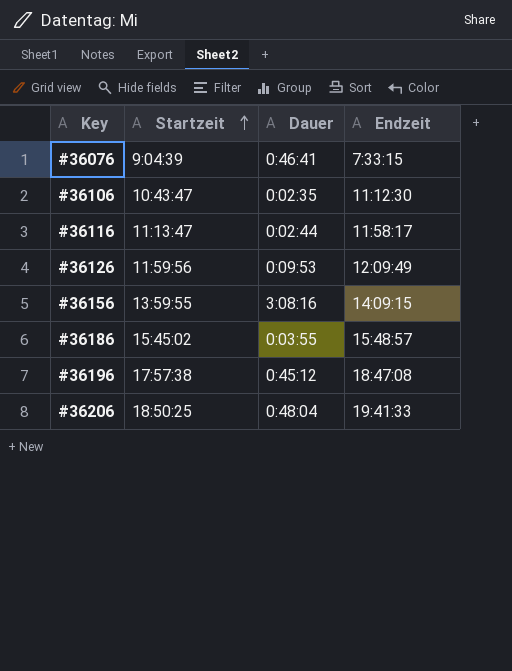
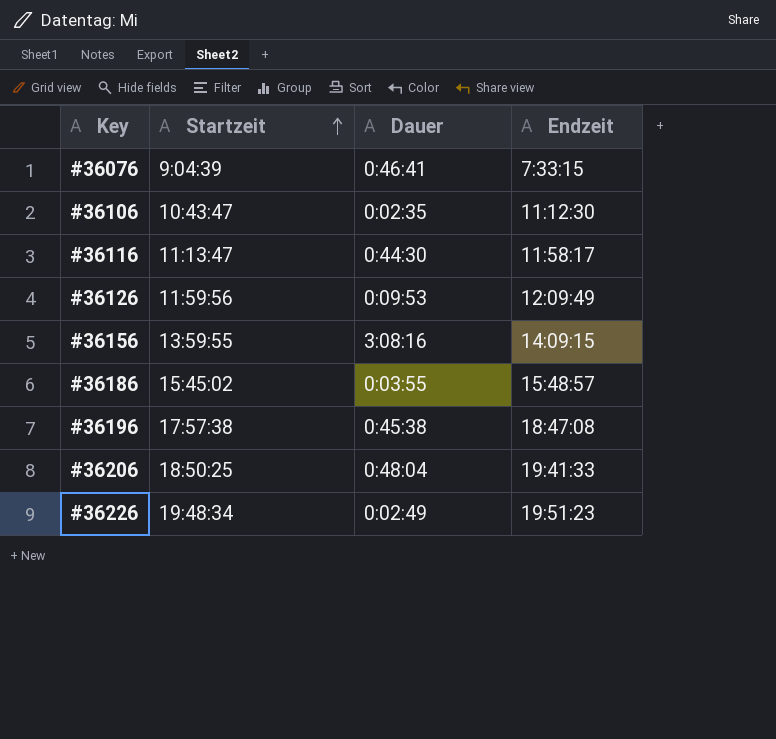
#36116 | Dauer: 0:02:44 -> 0:44:30
#36196 | Dauer: 0:45:12 -> 0:45:38
row #36226: none -> 19:48:34 | 0:02:49 | 19:51:23

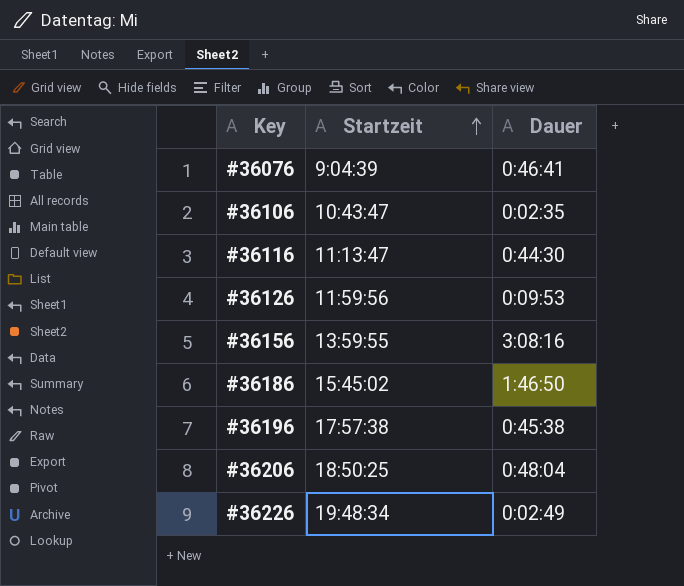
column Endzeit | position: 4 -> none
#36186 | Dauer: 0:03:55 -> 1:46:50

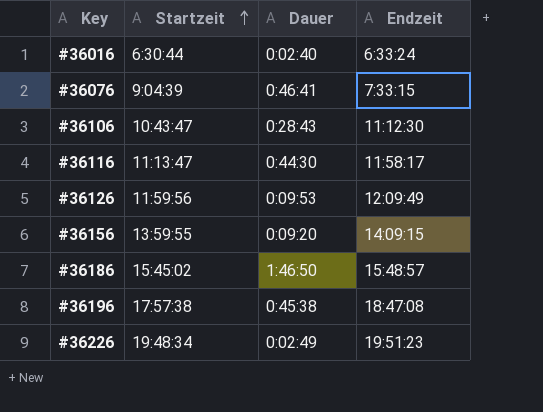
column Endzeit | position: none -> 4
row #36206: 18:50:25 | 0:48:04 -> none
row #36016: none -> 6:30:44 | 0:02:40 | 6:33:24
#36106 | Dauer: 0:02:35 -> 0:28:43
#36156 | Dauer: 3:08:16 -> 0:09:20

